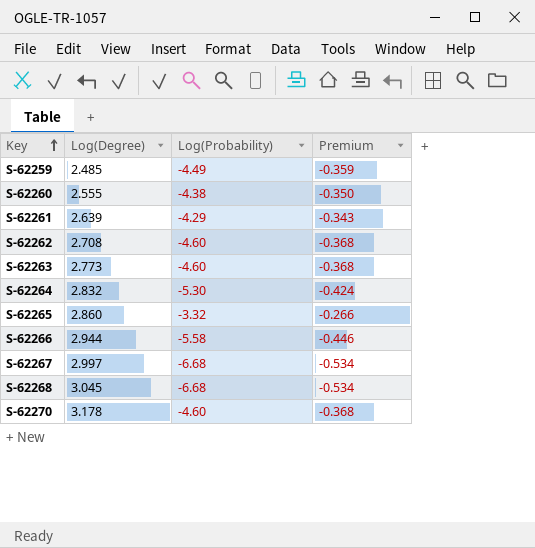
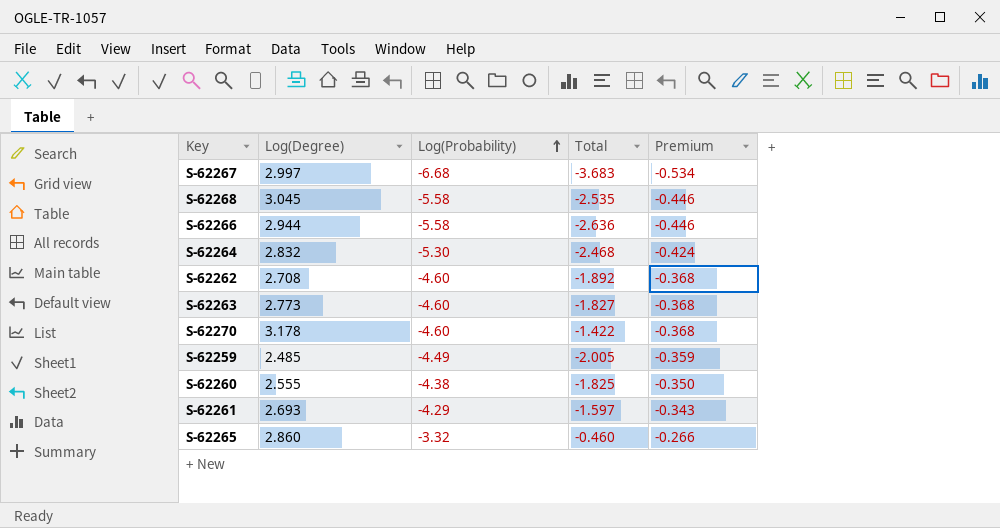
row order: Key ascending -> Log(Probability) ascending
column Total | formula: none -> [Log(Degree)] + [Log(Probability)]
S-62268 | Log(Probability): -6.68 -> -5.58
S-62268 | Premium: -0.534 -> -0.446
S-62261 | Log(Degree): 2.639 -> 2.693

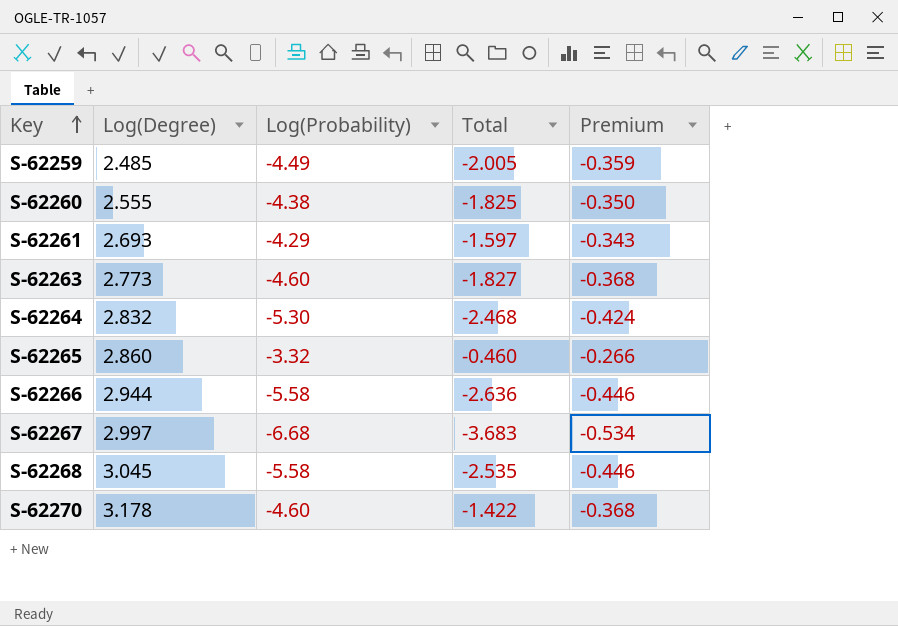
row order: Log(Probability) ascending -> Key ascending
row S-62262: 2.708 | -4.60 | -1.892 | -0.368 -> none

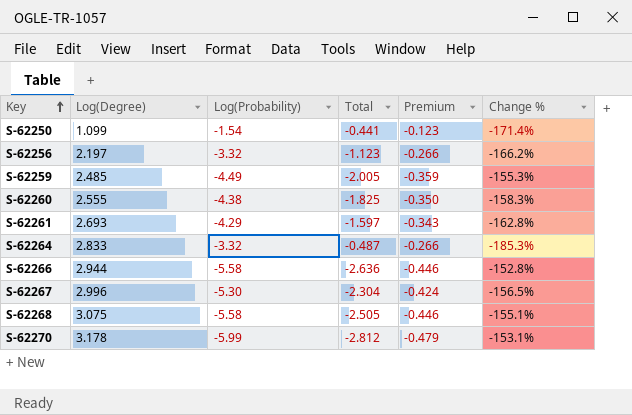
column Change % | formula: none -> ([Log(Degree)] - [Log(Probability)]) / [Log(Probability)]
row S-62263: 2.773 | -4.60 | -1.827 | -0.368 -> none
row S-62265: 2.860 | -3.32 | -0.460 | -0.266 -> none
row S-62250: none -> 1.099 | -1.54 | -0.441 | -0.123 | -171.4%
row S-62256: none -> 2.197 | -3.32 | -1.123 | -0.266 | -166.2%
S-62264 | Log(Degree): 2.832 -> 2.833
S-62264 | Log(Probability): -5.30 -> -3.32
S-62264 | Total: -2.468 -> -0.487
S-62264 | Premium: -0.424 -> -0.266
S-62267 | Log(Degree): 2.997 -> 2.996
S-62267 | Log(Probability): -6.68 -> -5.30
S-62267 | Total: -3.683 -> -2.304
S-62267 | Premium: -0.534 -> -0.424
S-62268 | Log(Degree): 3.045 -> 3.075
S-62268 | Total: -2.535 -> -2.505
S-62270 | Log(Probability): -4.60 -> -5.99
S-62270 | Total: -1.422 -> -2.812
S-62270 | Premium: -0.368 -> -0.479

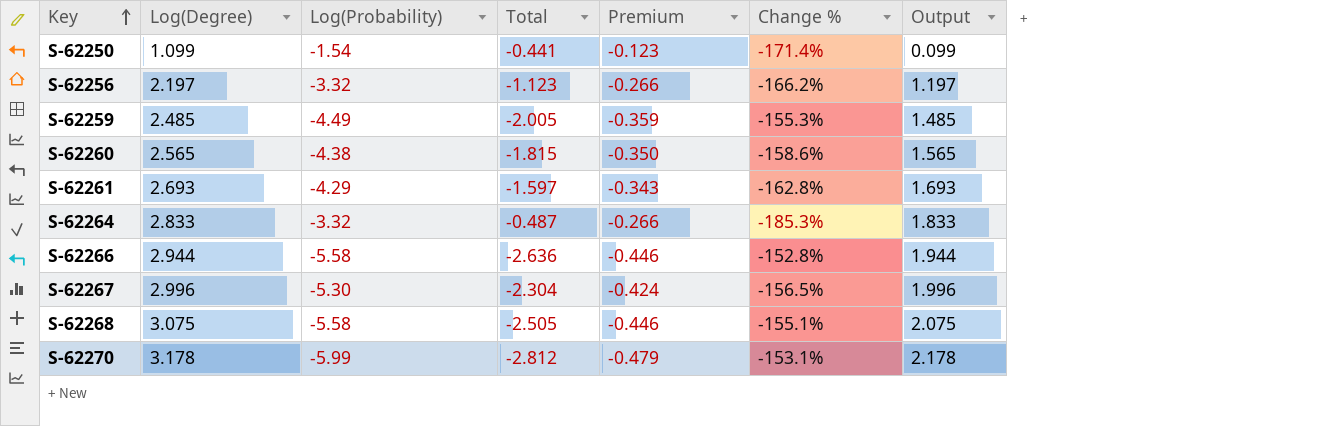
column Output | formula: none -> [Log(Degree)] - 1
S-62260 | Log(Degree): 2.555 -> 2.565
S-62260 | Total: -1.825 -> -1.815
S-62260 | Change %: -158.3% -> -158.6%

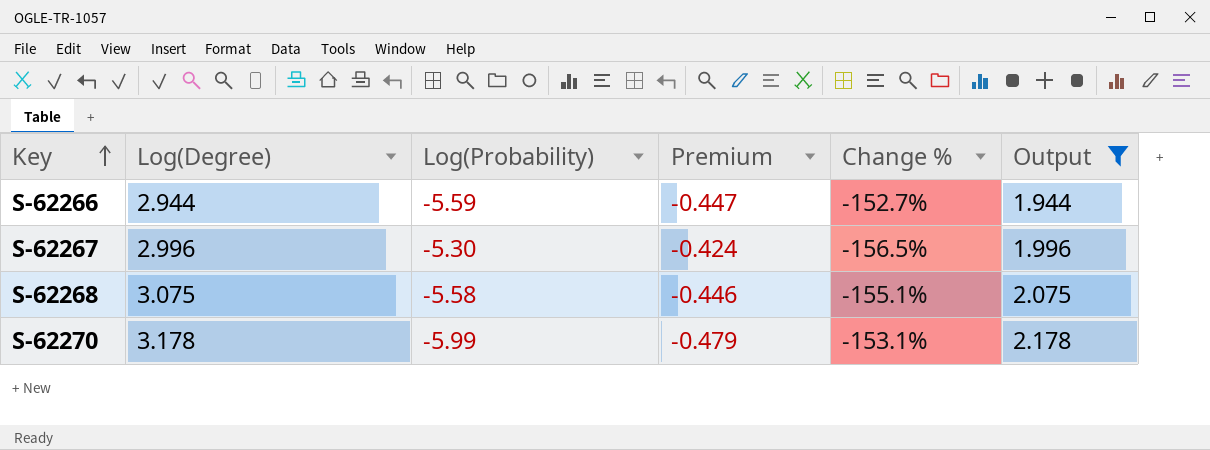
filter: none -> Output >= 1.944
column Total | formula: [Log(Degree)] + [Log(Probability)] -> none
S-62266 | Log(Probability): -5.58 -> -5.59
S-62266 | Premium: -0.446 -> -0.447
S-62266 | Change %: -152.8% -> -152.7%

